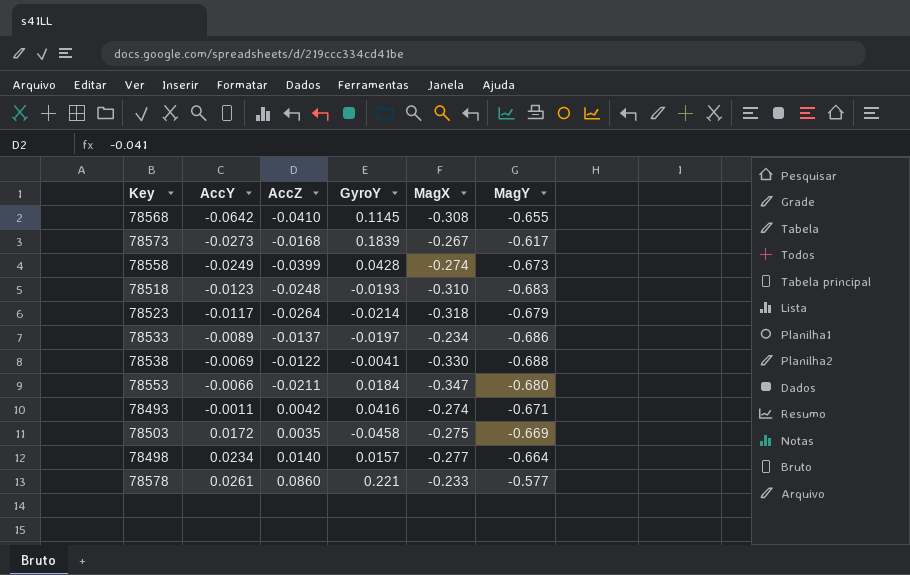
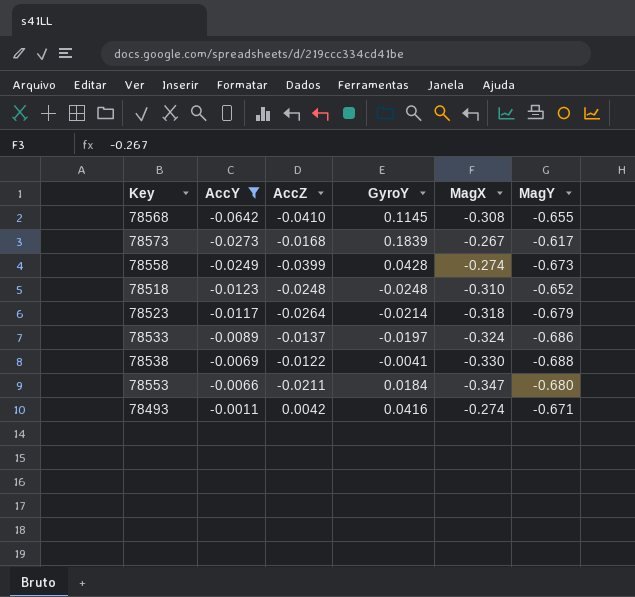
filter: none -> AccY <= -0.0011
78518 | GyroY: -0.0193 -> -0.0248
78518 | MagY: -0.683 -> -0.652
78533 | MagX: -0.234 -> -0.324

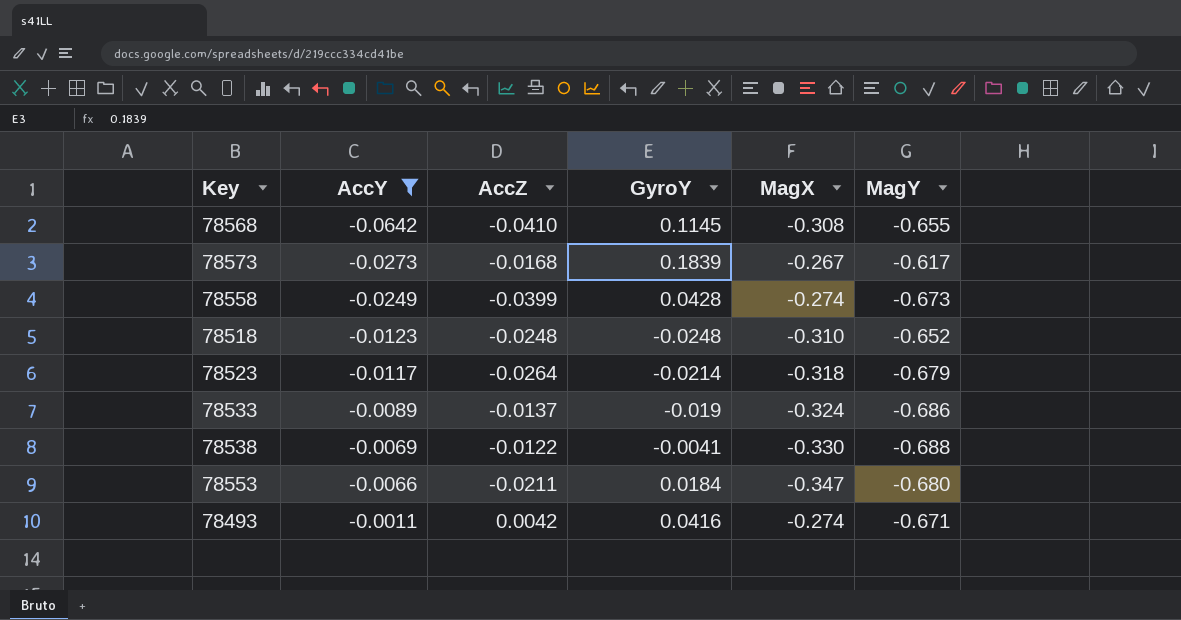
78533 | GyroY: -0.0197 -> -0.019

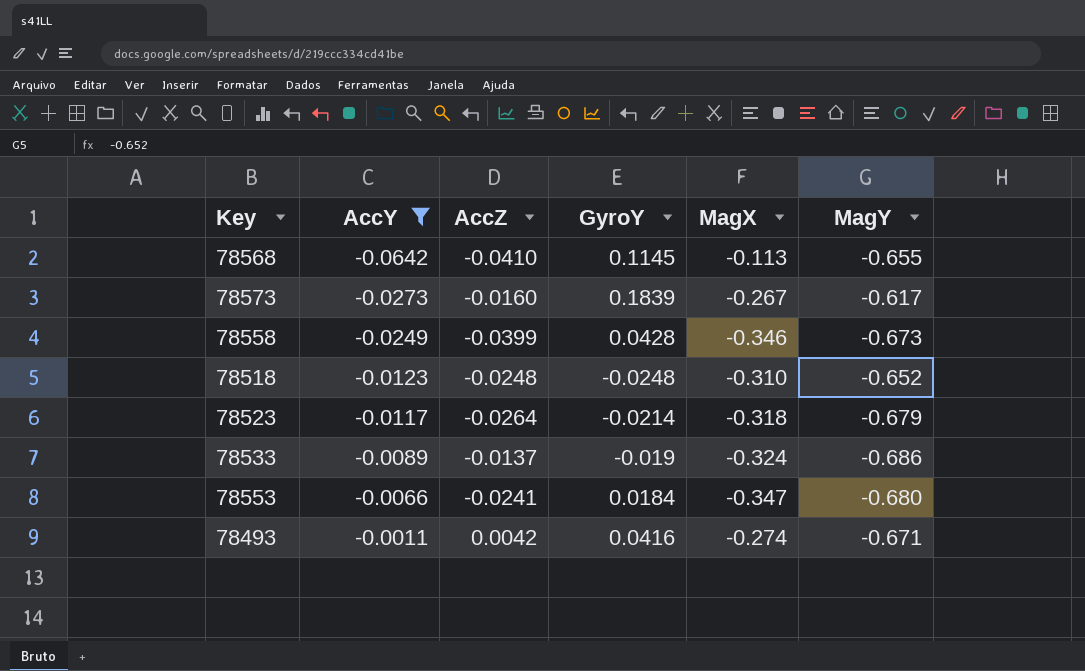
row 78538: -0.0069 | -0.0122 | -0.0041 | -0.330 | -0.688 -> none
78568 | MagX: -0.308 -> -0.113
78573 | AccZ: -0.0168 -> -0.0160
78558 | MagX: -0.274 -> -0.346
78553 | AccZ: -0.0211 -> -0.0241

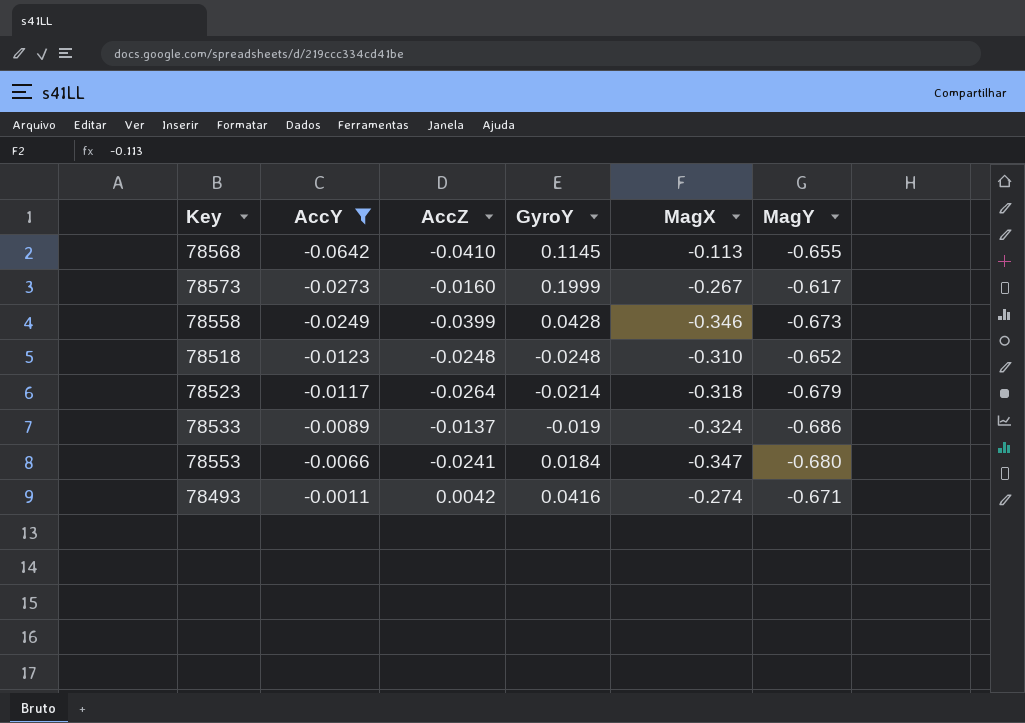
78573 | GyroY: 0.1839 -> 0.1999

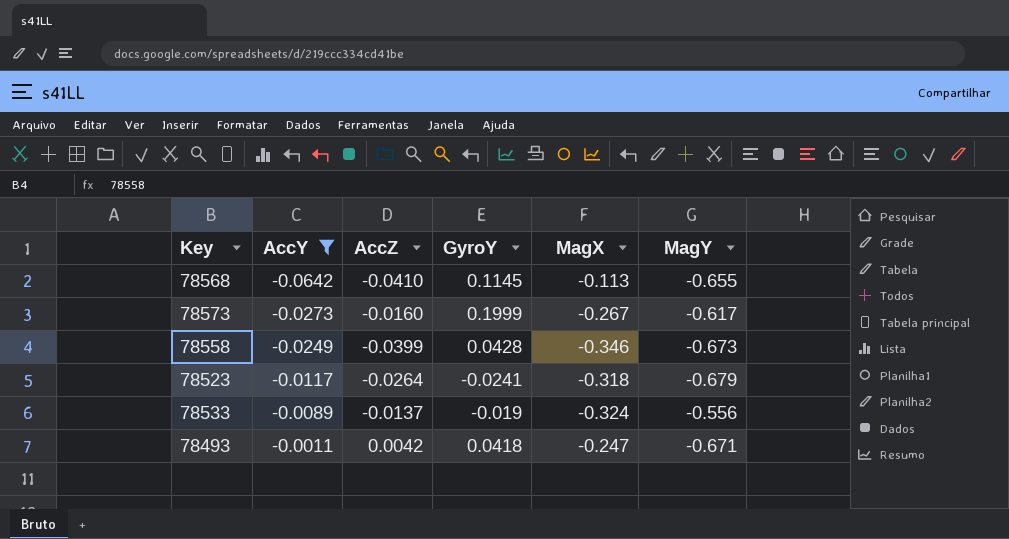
row 78518: -0.0123 | -0.0248 | -0.0248 | -0.310 | -0.652 -> none
row 78553: -0.0066 | -0.0241 | 0.0184 | -0.347 | -0.680 -> none
78523 | GyroY: -0.0214 -> -0.0241
78533 | MagY: -0.686 -> -0.556
78493 | GyroY: 0.0416 -> 0.0418
78493 | MagX: -0.274 -> -0.247

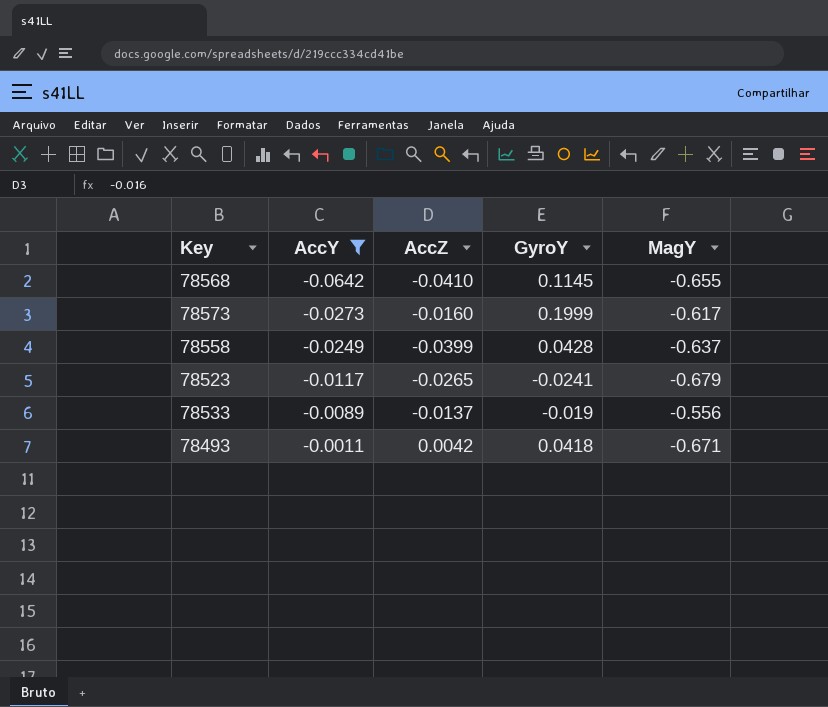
column MagX | position: 5 -> none
78558 | MagY: -0.673 -> -0.637
78523 | AccZ: -0.0264 -> -0.0265

